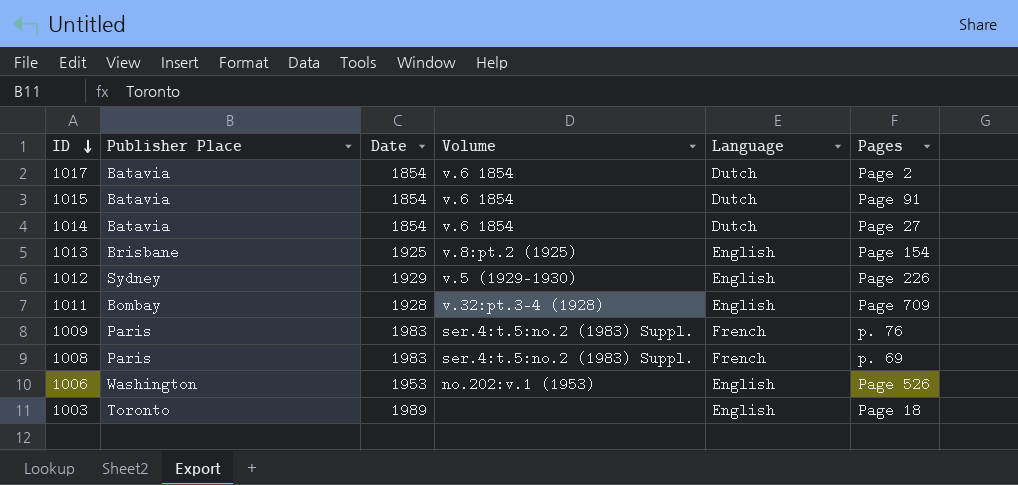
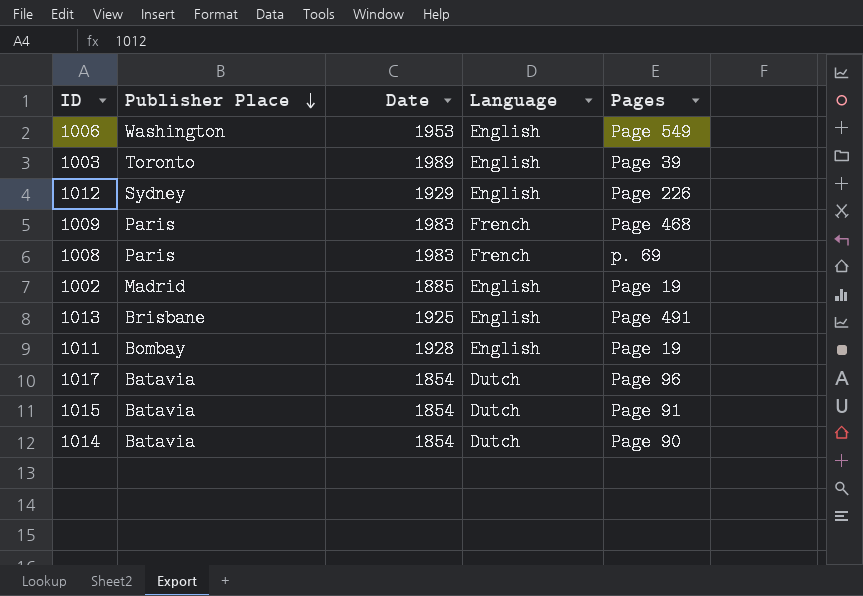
row order: ID descending -> Publisher Place descending
column Volume | position: 4 -> none
1006 | Pages: Page 526 -> Page 549
1003 | Pages: Page 18 -> Page 39
1009 | Pages: p. 76 -> Page 468
row 1002: none -> Madrid | 1885 | English | Page 19
1013 | Pages: Page 154 -> Page 491
1011 | Pages: Page 709 -> Page 19
1017 | Pages: Page 2 -> Page 96
1014 | Pages: Page 27 -> Page 90

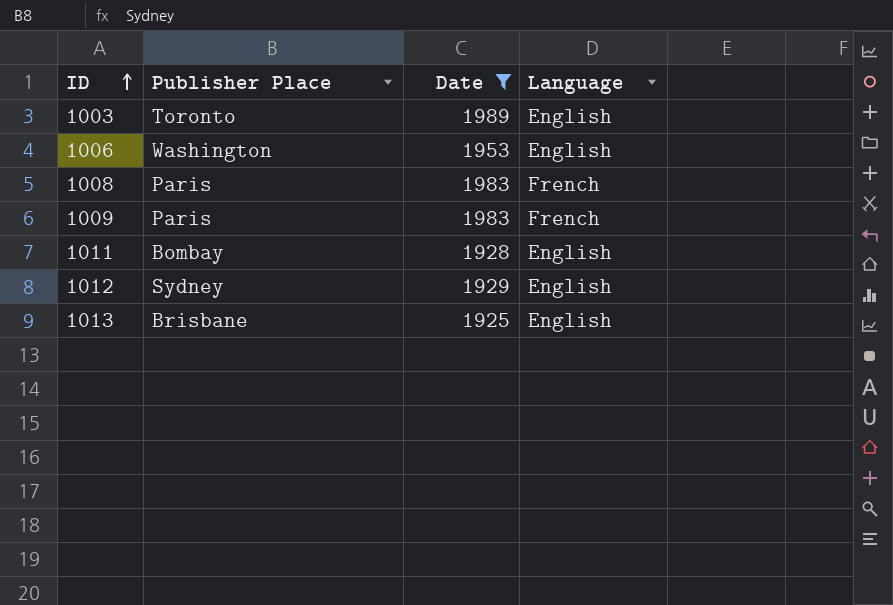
filter: none -> Date >= 1925
row order: Publisher Place descending -> ID ascending
column Pages | position: 5 -> none

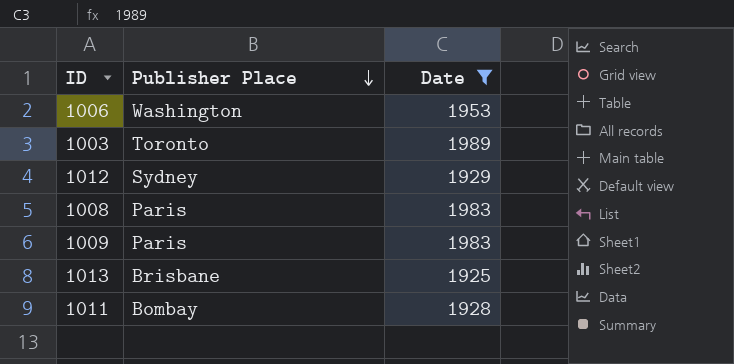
row order: ID ascending -> Publisher Place descending
column Language | position: 4 -> none

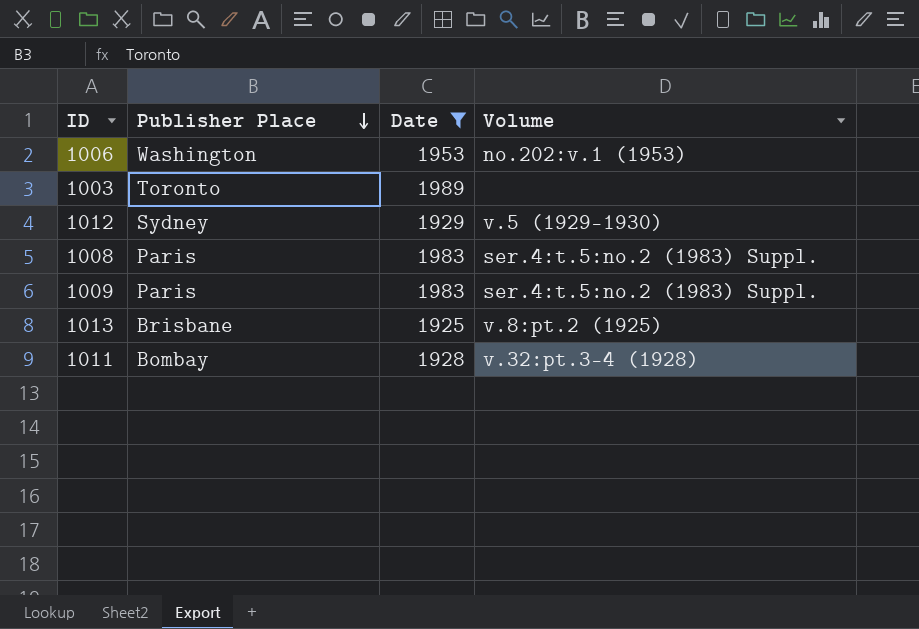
column Volume | position: none -> 4

